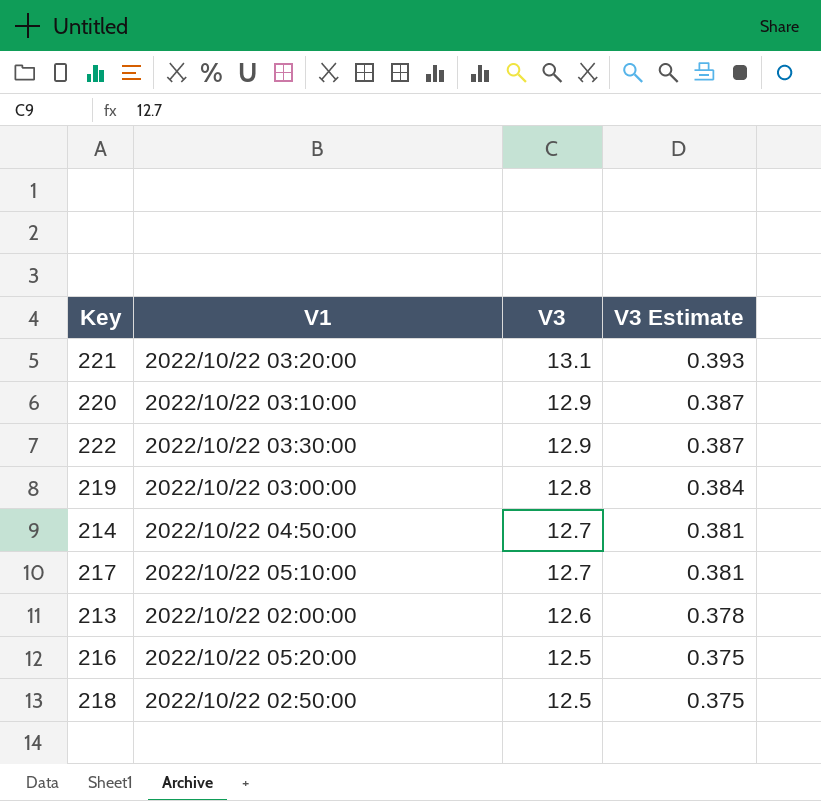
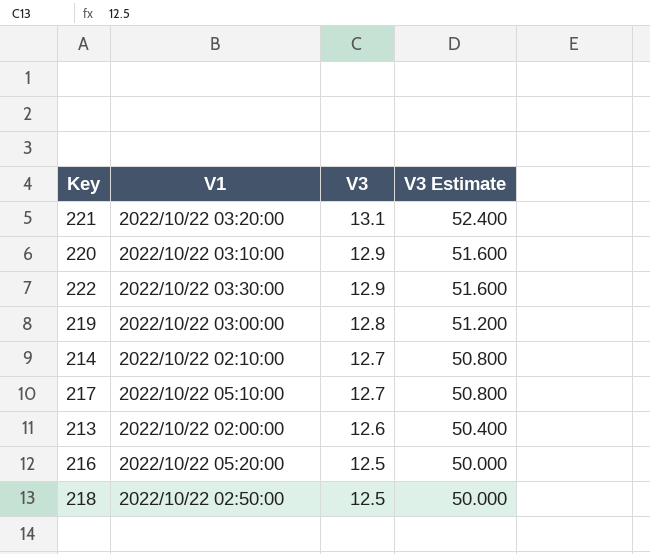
column V3 Estimate | formula: [V3] * 0.03 -> [V3] * 4
214 | V1: 2022/10/22 04:50:00 -> 2022/10/22 02:10:00

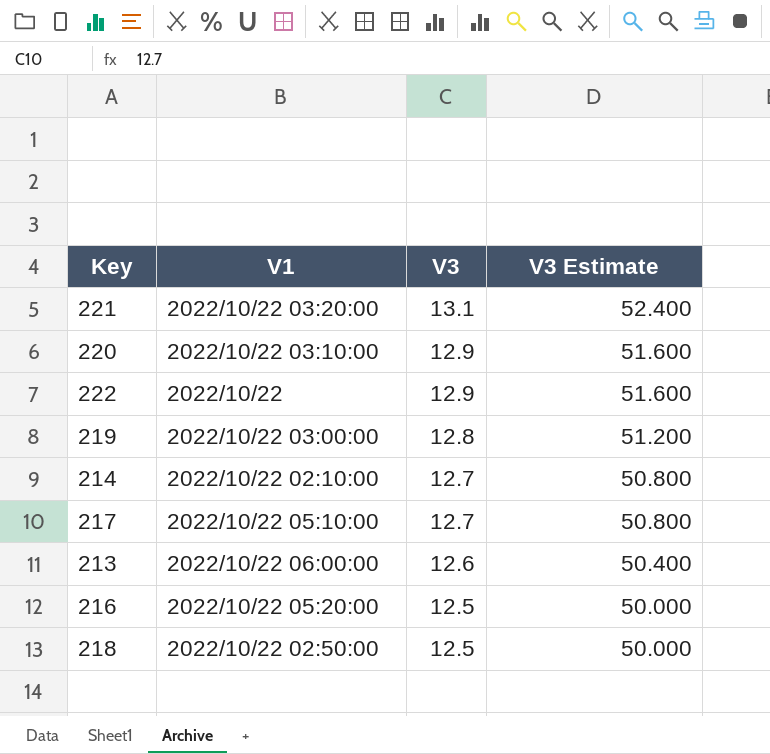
222 | V1: 2022/10/22 03:30:00 -> 2022/10/22
213 | V1: 2022/10/22 02:00:00 -> 2022/10/22 06:00:00

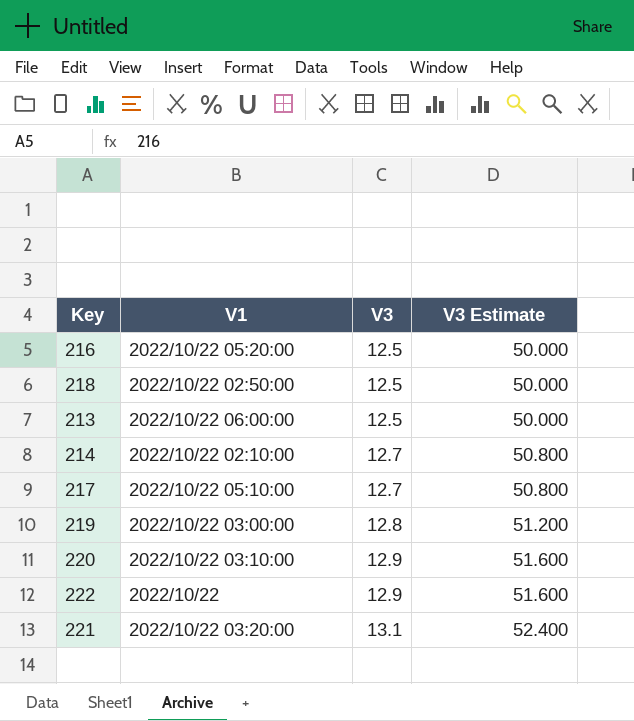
row order: V3 descending -> V3 ascending
213 | V3: 12.6 -> 12.5
213 | V3 Estimate: 50.400 -> 50.000

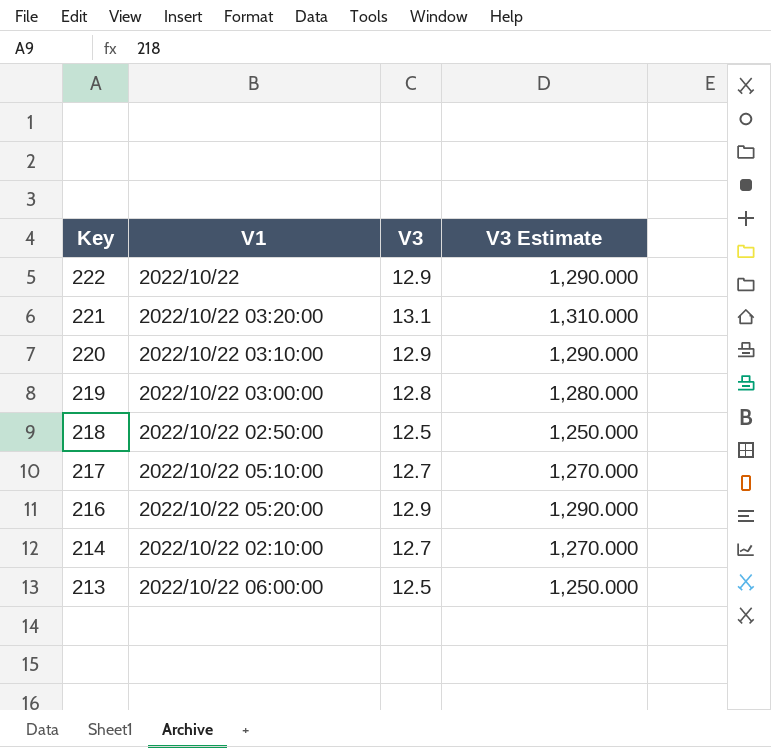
row order: V3 ascending -> Key descending
column V3 Estimate | formula: [V3] * 4 -> [V3] * 100
216 | V3: 12.5 -> 12.9

